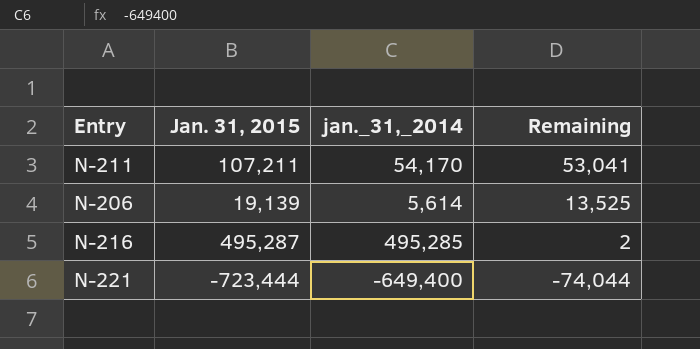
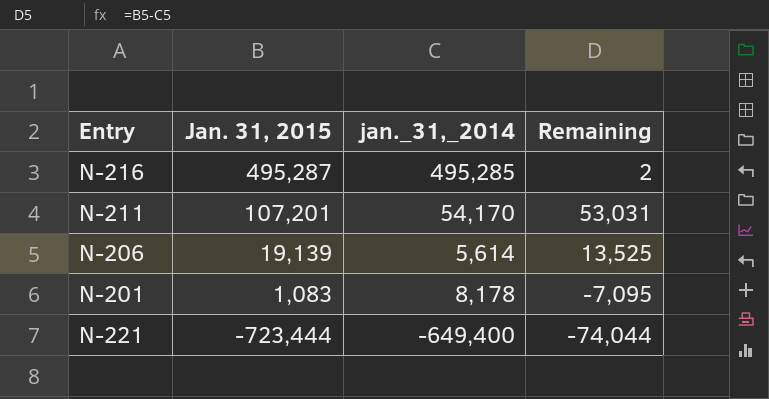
row order: Remaining descending -> Jan. 31, 2015 descending
N-211 | Jan. 31, 2015: 107,211 -> 107,201
N-211 | Remaining: 53,041 -> 53,031
row N-201: none -> 1,083 | 8,178 | -7,095

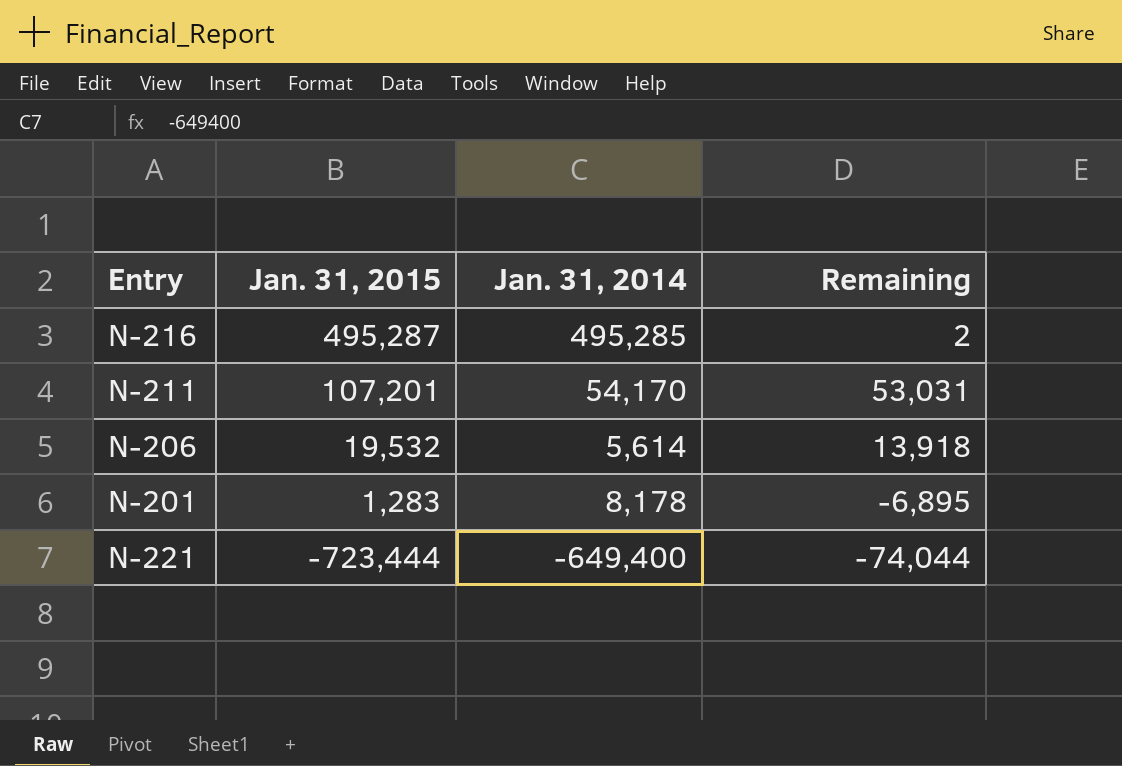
column name: jan._31,_2014 -> Jan. 31, 2014
N-206 | Jan. 31, 2015: 19,139 -> 19,532
N-206 | Remaining: 13,525 -> 13,918
N-201 | Jan. 31, 2015: 1,083 -> 1,283
N-201 | Remaining: -7,095 -> -6,895

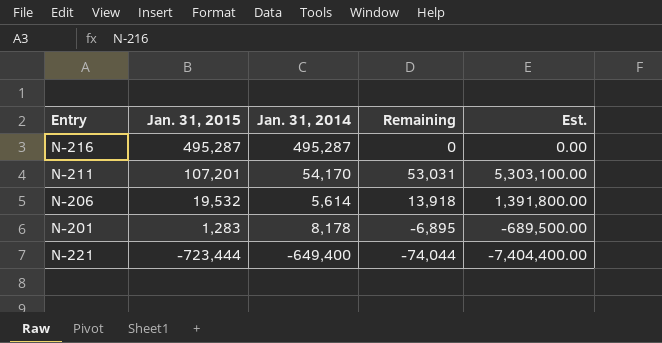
column Est. | formula: none -> [Remaining] * 100
N-216 | Jan. 31, 2014: 495,285 -> 495,287
N-216 | Remaining: 2 -> 0

